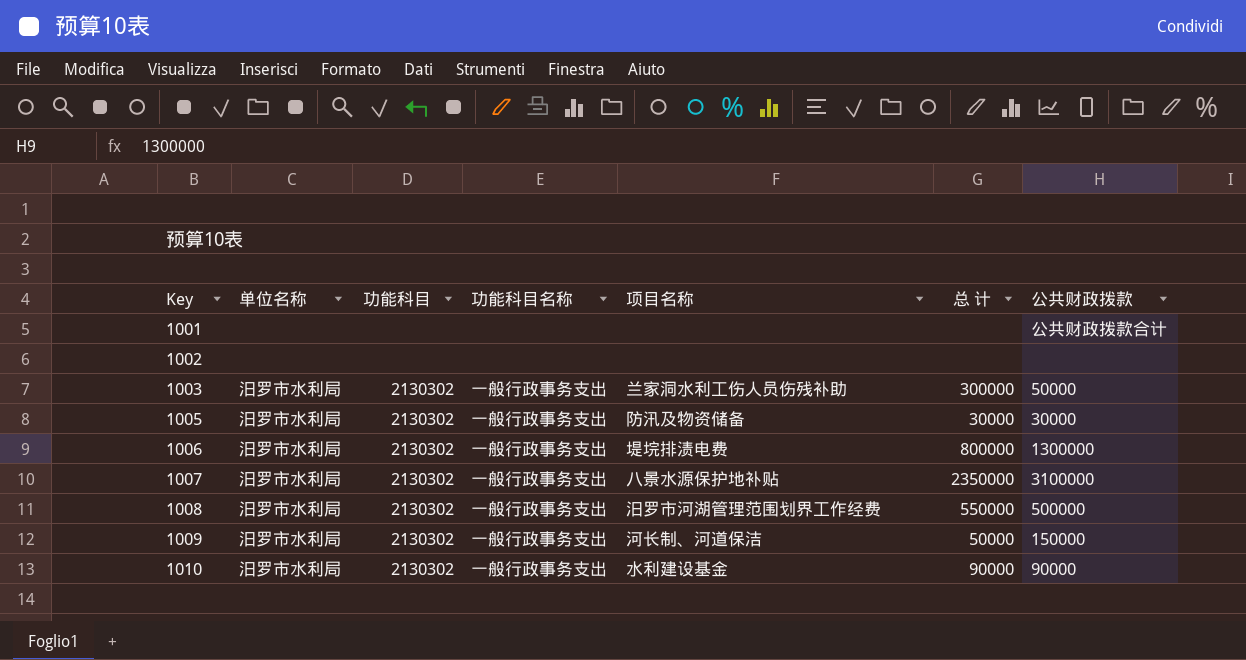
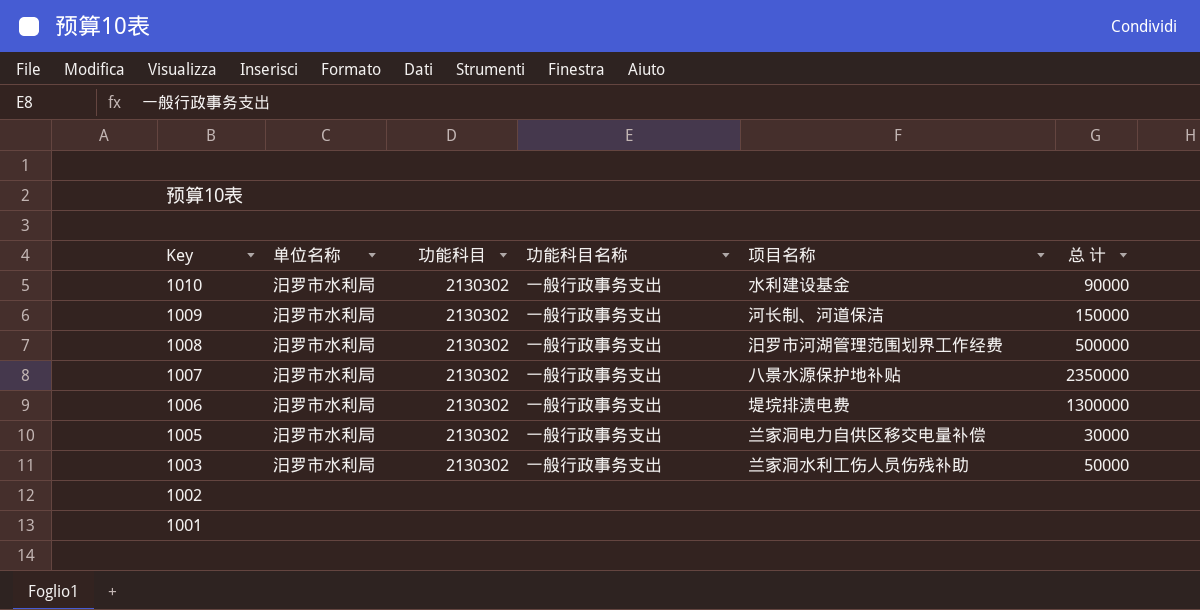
row order: Key ascending -> Key descending
column 公共财政拨款 | position: 7 -> none
1009 | 总 计: 50000 -> 150000
1008 | 总 计: 550000 -> 500000
1006 | 总 计: 800000 -> 1300000
1005 | 项目名称: 防汛及物资储备 -> 兰家洞电力自供区移交电量补偿
1003 | 总 计: 300000 -> 50000

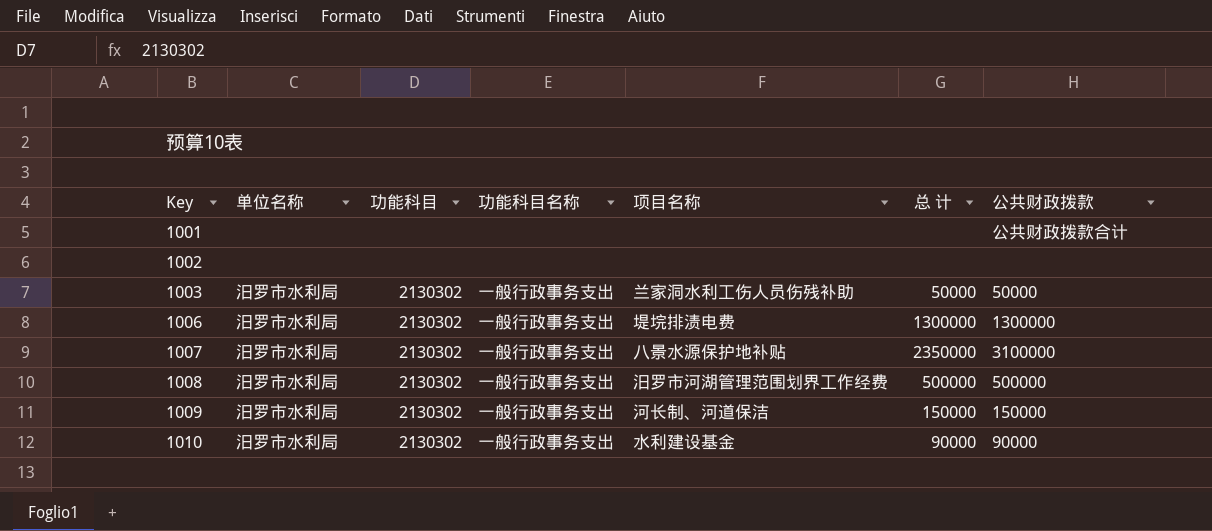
row order: Key descending -> Key ascending
column 公共财政拨款 | position: none -> 7
row 1005: 汨罗市水利局 | 2130302 | 一般行政事务支出 | 兰家洞电力自供区移交电量补偿 | 30000 -> none

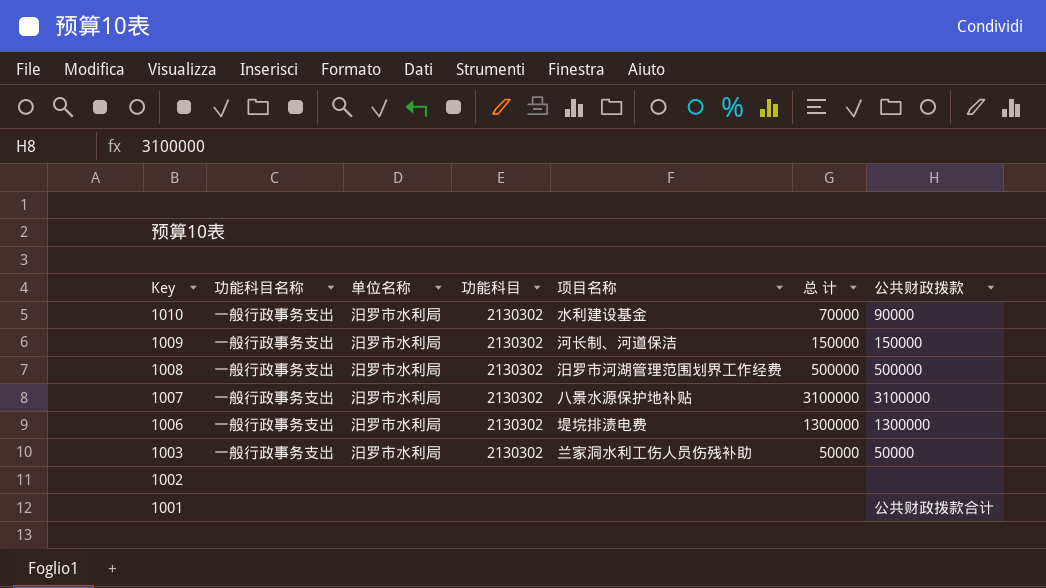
row order: Key ascending -> Key descending
column 功能科目名称 | position: 4 -> 2
1010 | 总 计: 90000 -> 70000
1007 | 总 计: 2350000 -> 3100000

